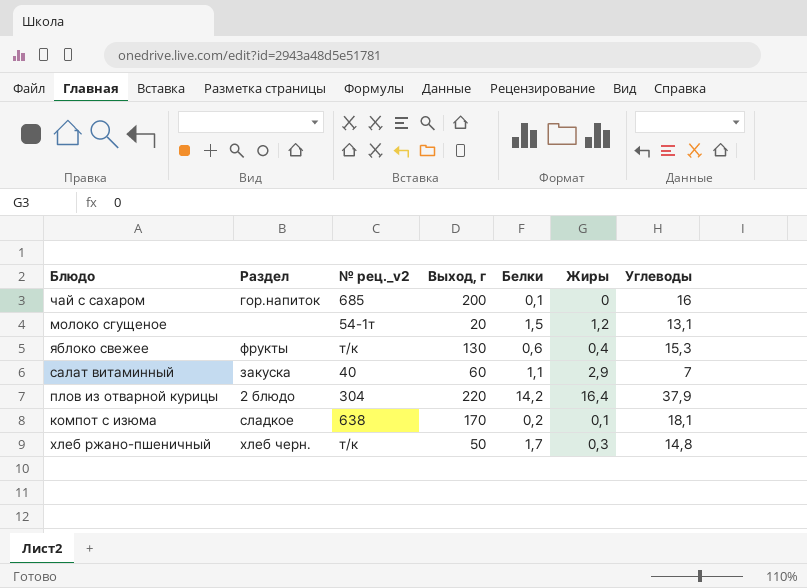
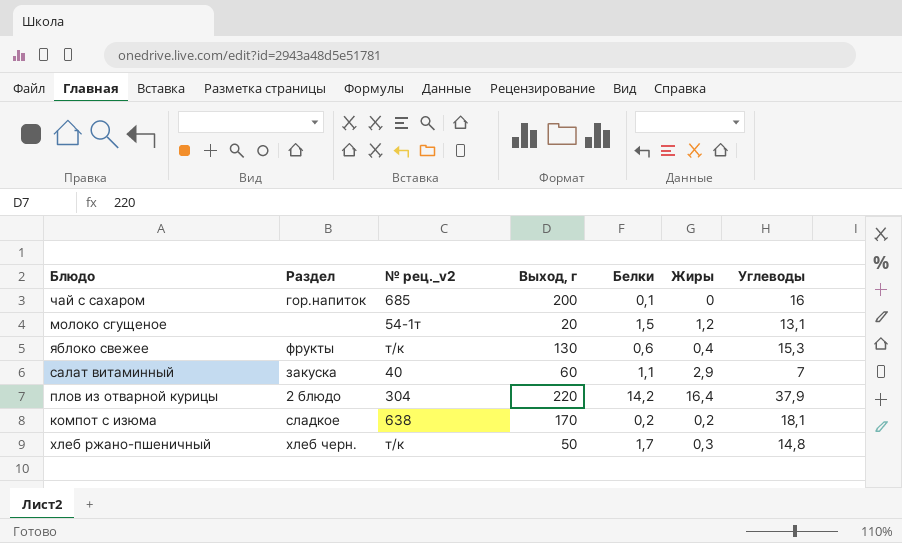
компот с изюма | Жиры: 0,1 -> 0,2

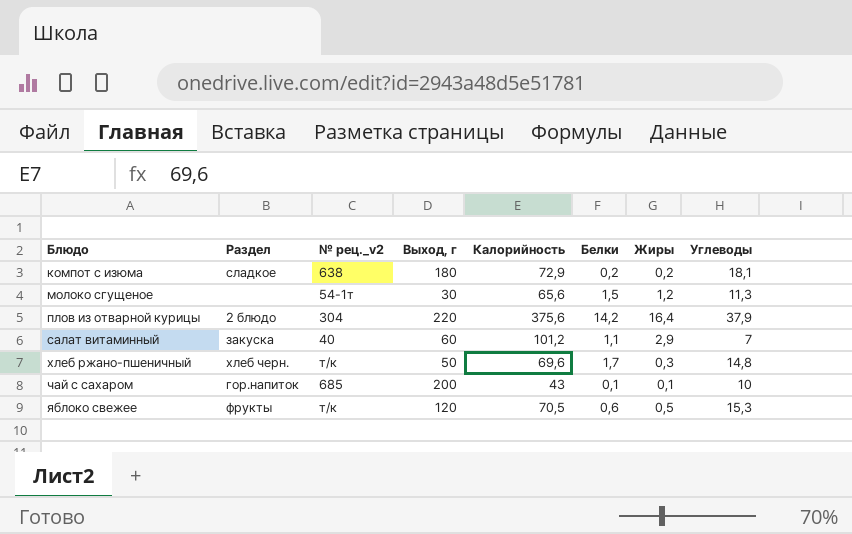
row order: none -> Блюдо ascending
column Калорийность | position: none -> 5
компот с изюма | Выход, г: 170 -> 180
молоко сгущеное | Выход, г: 20 -> 30
молоко сгущеное | Углеводы: 13,1 -> 11,3
чай с сахаром | Жиры: 0 -> 0,1
чай с сахаром | Углеводы: 16 -> 10
яблоко свежее | Выход, г: 130 -> 120
яблоко свежее | Жиры: 0,4 -> 0,5

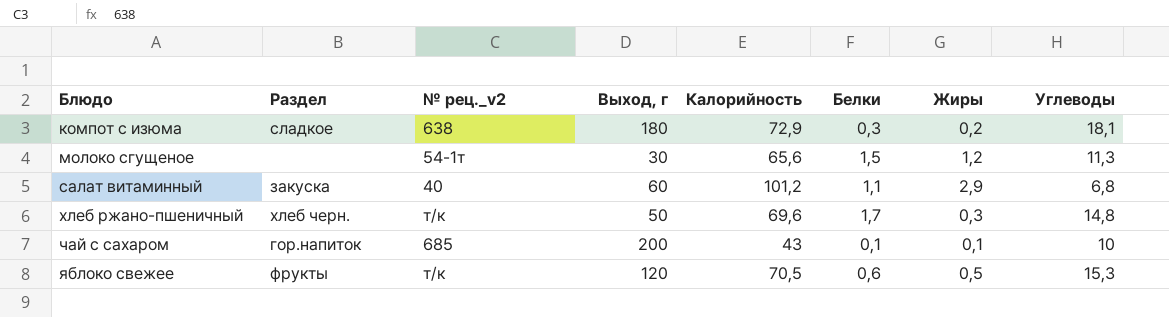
row плов из отварной курицы: 2 блюдо | 304 | 220 | 375,6 | 14,2 | 16,4 | 37,9 -> none
компот с изюма | Белки: 0,2 -> 0,3
салат витаминный | Углеводы: 7 -> 6,8

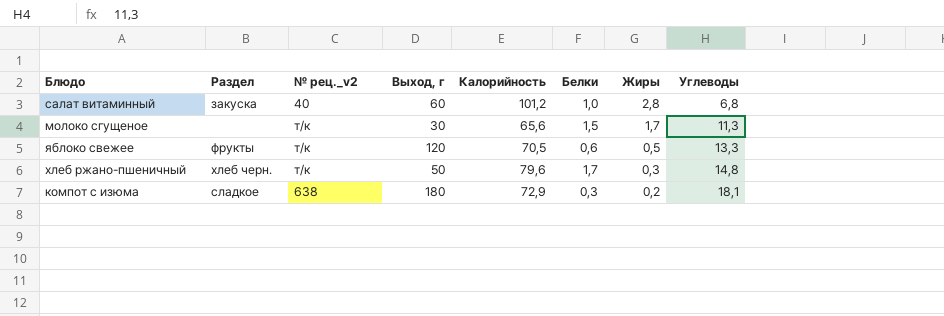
row order: Блюдо ascending -> Жиры descending
row чай с сахаром: гор.напиток | 685 | 200 | 43 | 0,1 | 0,1 | 10 -> none
салат витаминный | Белки: 1,1 -> 1,0
салат витаминный | Жиры: 2,9 -> 2,8
молоко сгущеное | № рец._v2: 54-1т -> т/к
молоко сгущеное | Жиры: 1,2 -> 1,7
яблоко свежее | Углеводы: 15,3 -> 13,3
хлеб ржано-пшеничный | Калорийность: 69,6 -> 79,6

